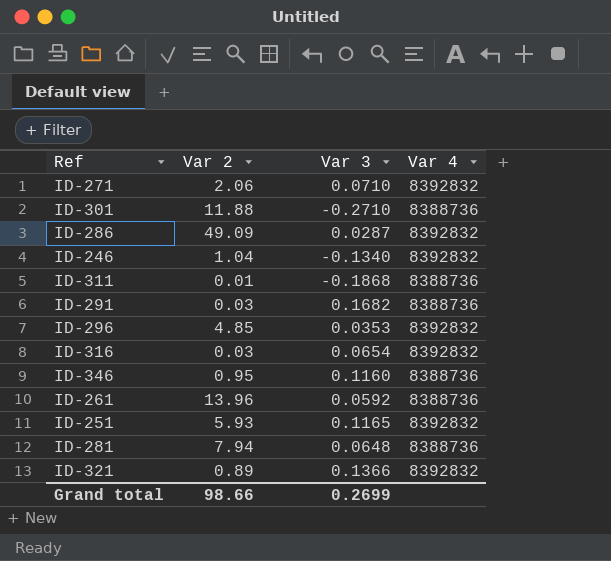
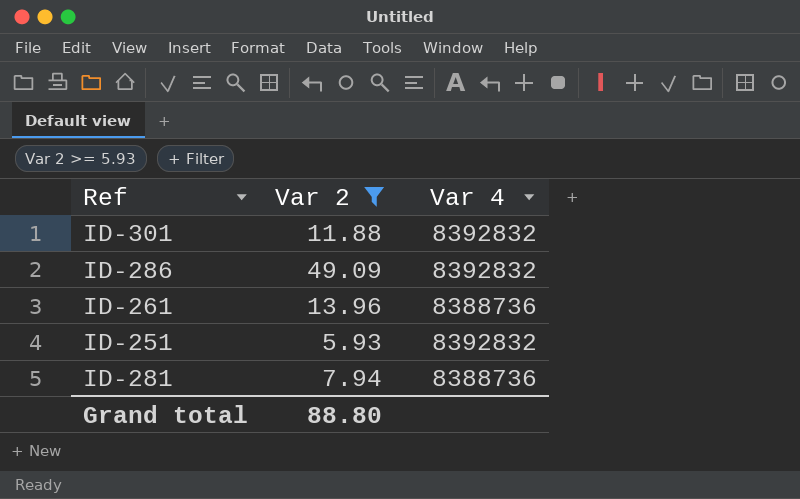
filter: none -> Var 2 >= 5.93
column Var 3 | position: 3 -> none
ID-301 | Var 4: 8388736 -> 8392832
Grand total | Var 2: 98.66 -> 88.80

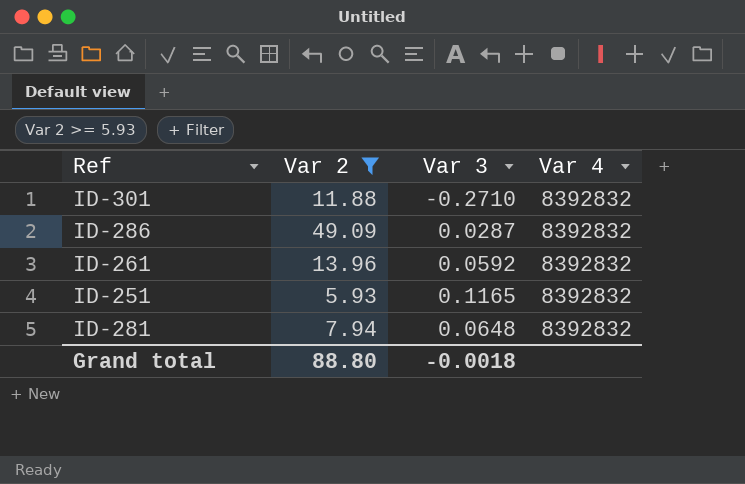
column Var 3 | position: none -> 3
ID-261 | Var 4: 8388736 -> 8392832
ID-281 | Var 4: 8388736 -> 8392832

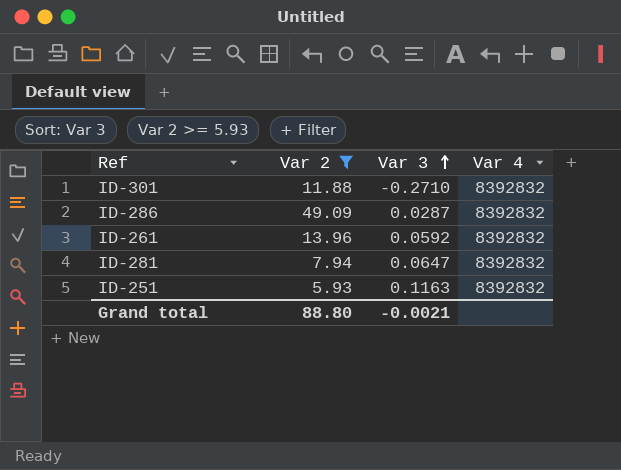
row order: none -> Var 3 ascending
ID-281 | Var 3: 0.0648 -> 0.0647
ID-251 | Var 3: 0.1165 -> 0.1163
Grand total | Var 3: -0.0018 -> -0.0021

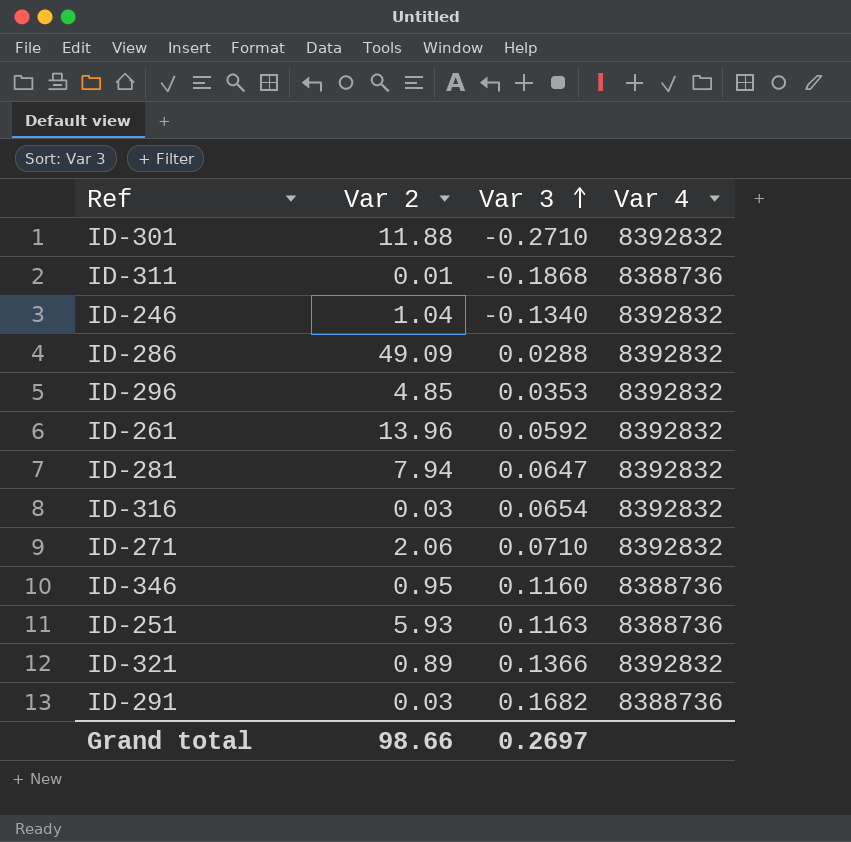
filter: Var 2 >= 5.93 -> none
ID-286 | Var 3: 0.0287 -> 0.0288
ID-251 | Var 4: 8392832 -> 8388736
Grand total | Var 2: 88.80 -> 98.66
Grand total | Var 3: -0.0021 -> 0.2697

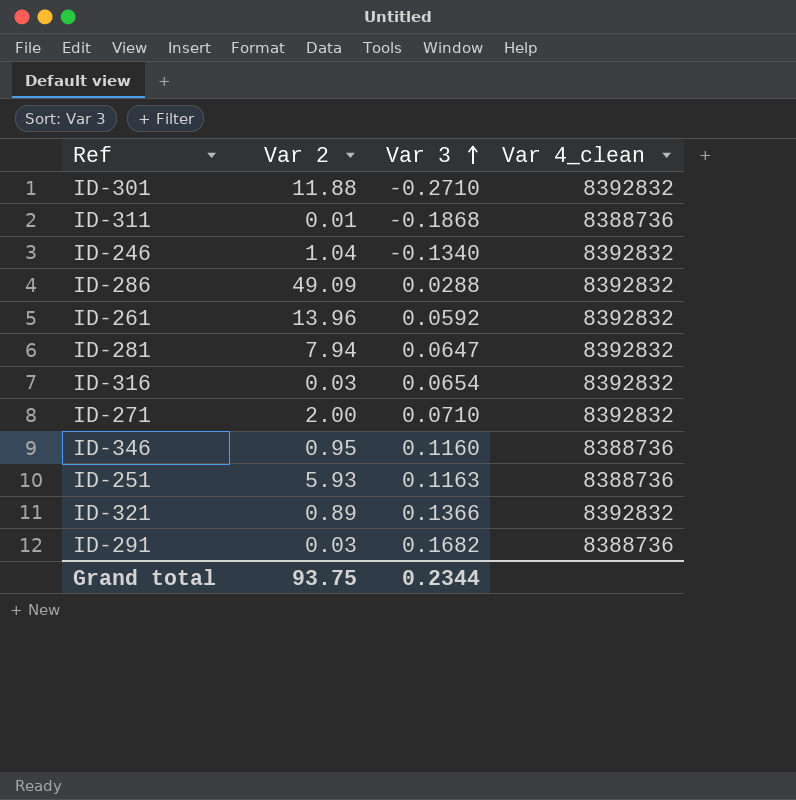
column name: Var 4 -> Var 4_clean
row ID-296: 4.85 | 0.0353 | 8392832 -> none
ID-271 | Var 2: 2.06 -> 2.00
Grand total | Var 2: 98.66 -> 93.75
Grand total | Var 3: 0.2697 -> 0.2344

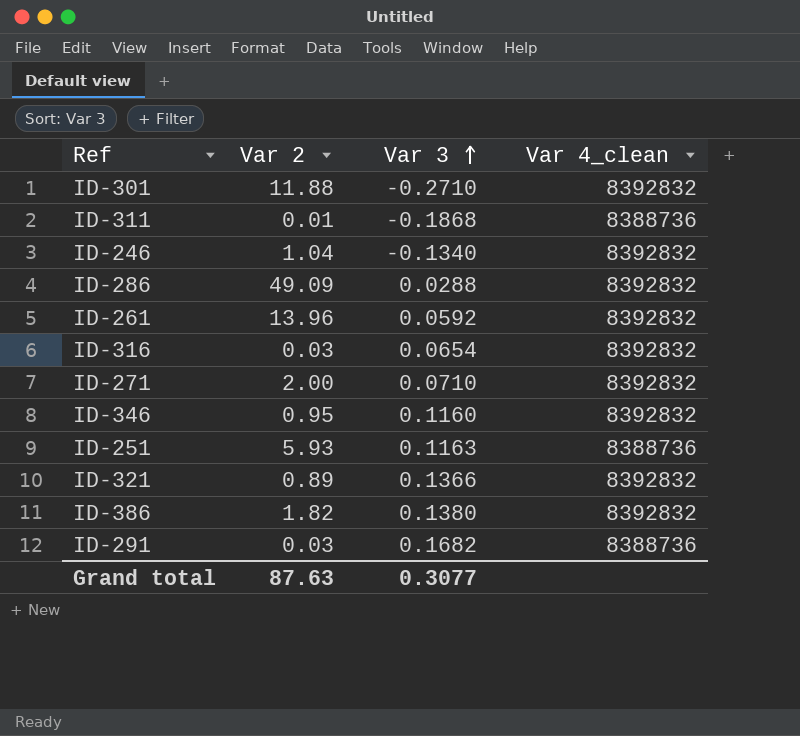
row ID-281: 7.94 | 0.0647 | 8392832 -> none
ID-346 | Var 4_clean: 8388736 -> 8392832
row ID-386: none -> 1.82 | 0.1380 | 8392832
Grand total | Var 2: 93.75 -> 87.63
Grand total | Var 3: 0.2344 -> 0.3077

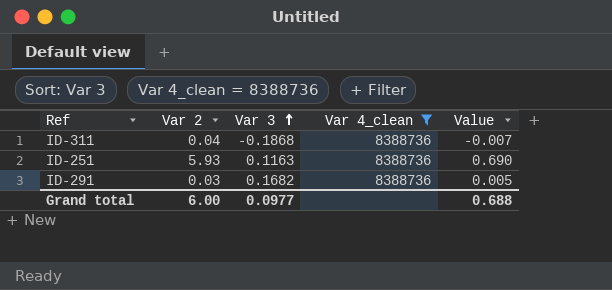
filter: none -> Var 4_clean = 8388736
column Value | formula: none -> [Var 2] * [Var 3]
ID-311 | Var 2: 0.01 -> 0.04
Grand total | Var 2: 87.63 -> 6.00
Grand total | Var 3: 0.3077 -> 0.0977

